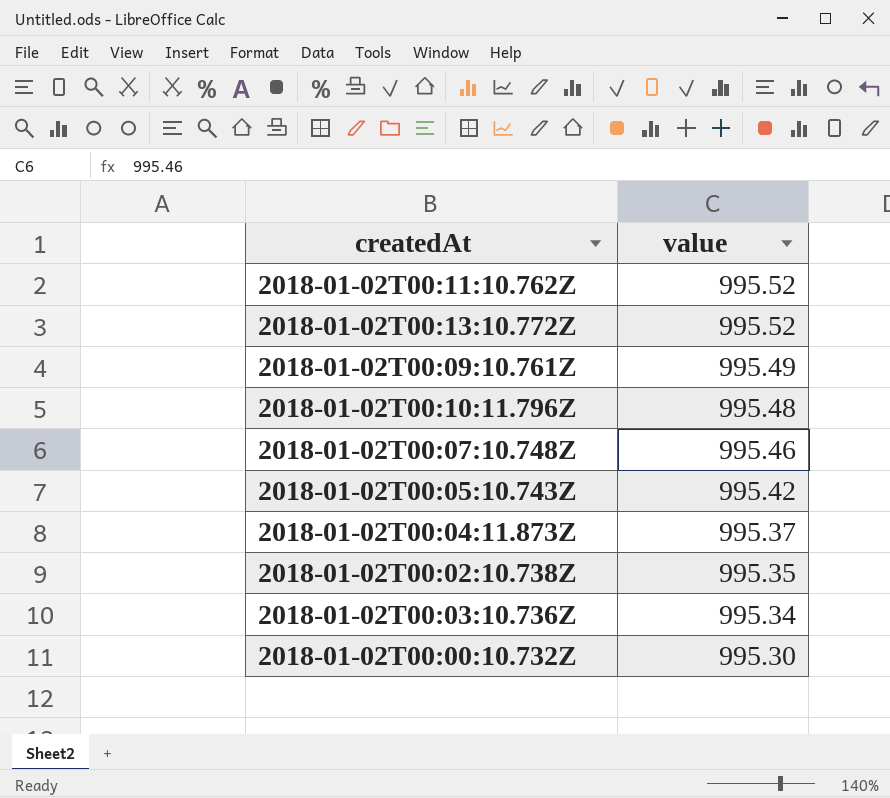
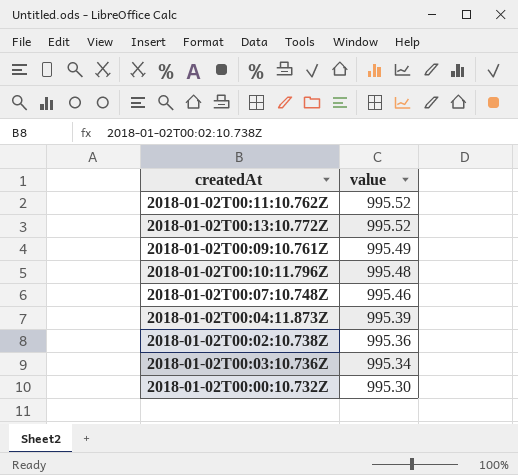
row 2018-01-02T00:05:10.743Z: 995.42 -> none
2018-01-02T00:04:11.873Z | value: 995.37 -> 995.39
2018-01-02T00:02:10.738Z | value: 995.35 -> 995.36

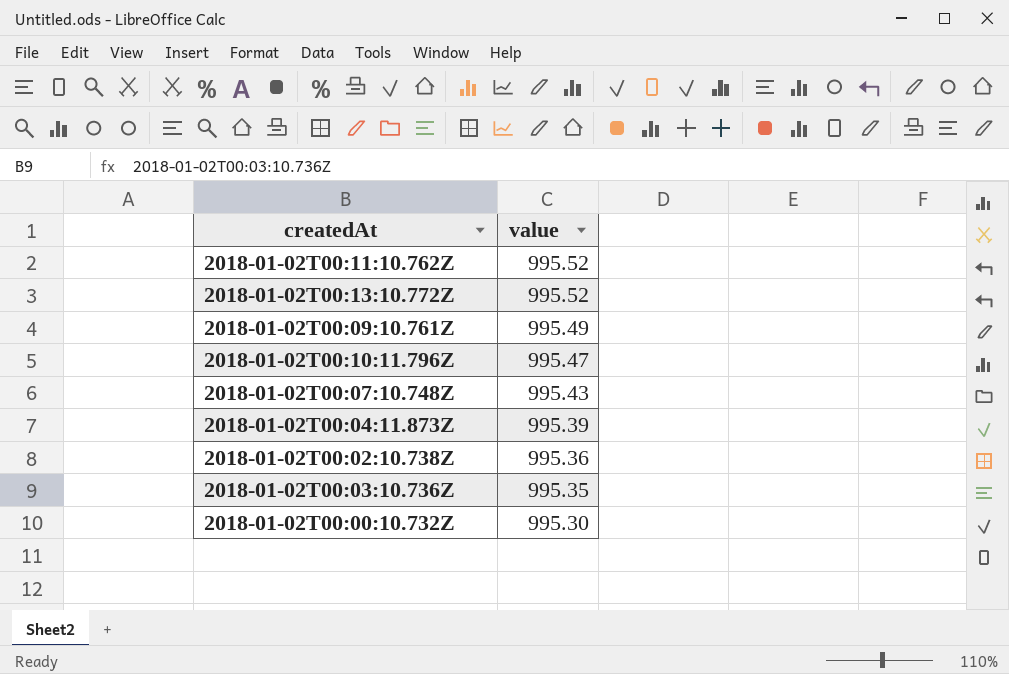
2018-01-02T00:10:11.796Z | value: 995.48 -> 995.47
2018-01-02T00:07:10.748Z | value: 995.46 -> 995.43
2018-01-02T00:03:10.736Z | value: 995.34 -> 995.35

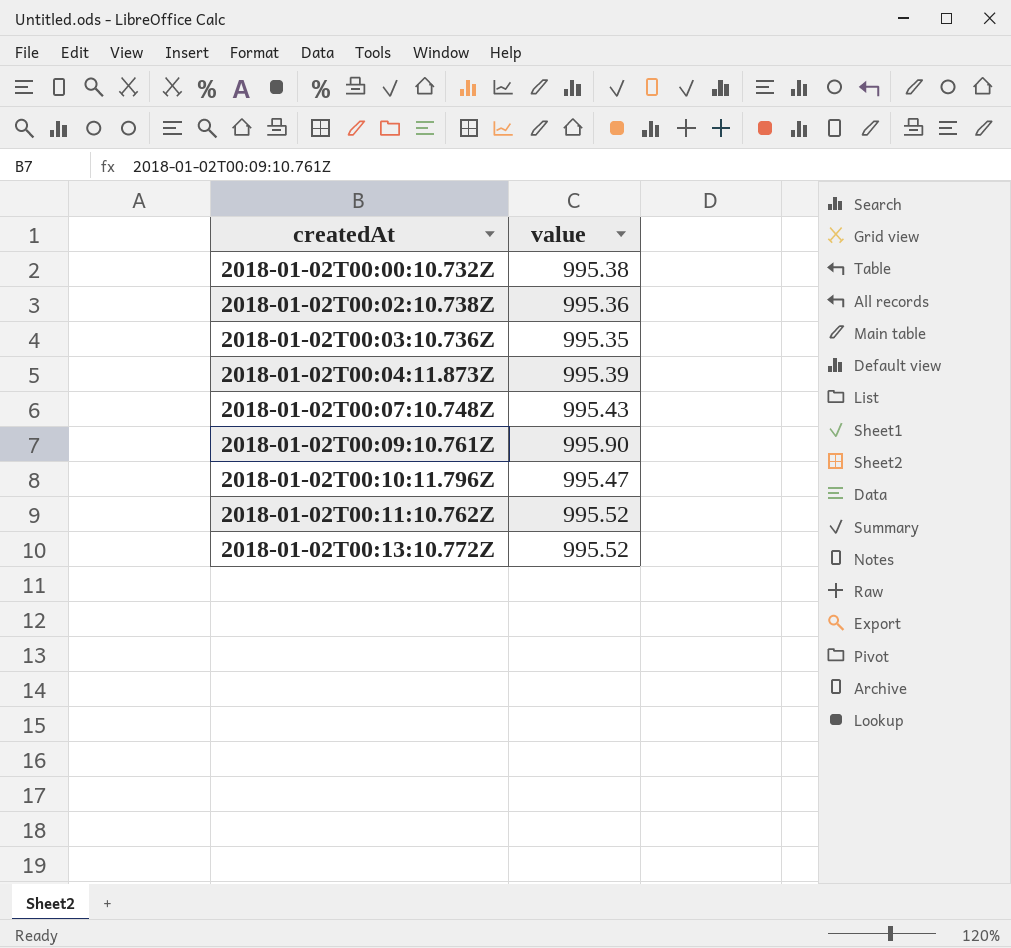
row order: value descending -> createdAt ascending
2018-01-02T00:00:10.732Z | value: 995.30 -> 995.38
2018-01-02T00:09:10.761Z | value: 995.49 -> 995.90

